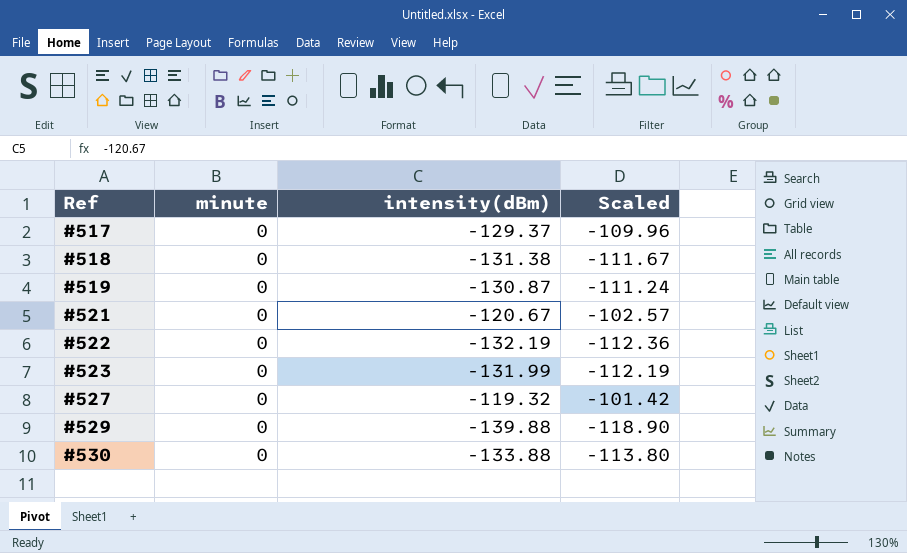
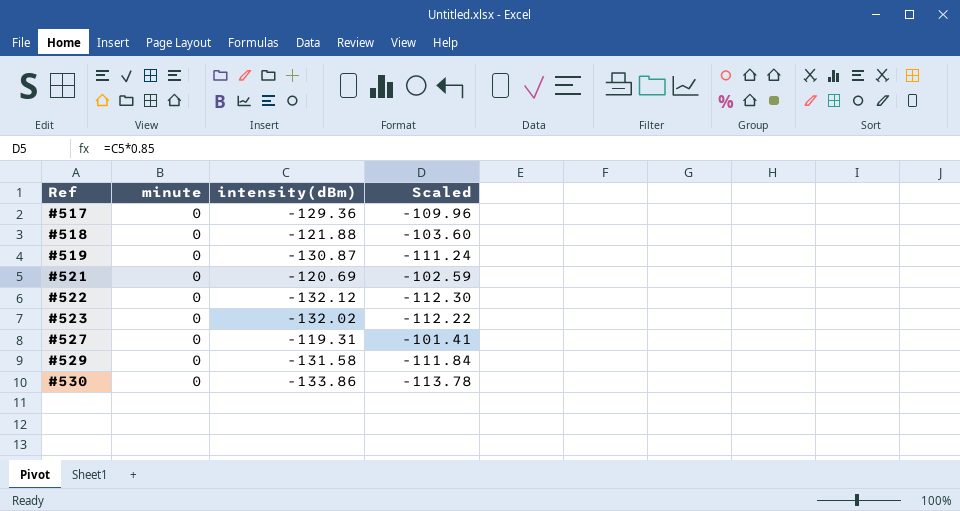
#517 | intensity(dBm): -129.37 -> -129.36
#518 | intensity(dBm): -131.38 -> -121.88
#518 | Scaled: -111.67 -> -103.60
#521 | intensity(dBm): -120.67 -> -120.69
#521 | Scaled: -102.57 -> -102.59
#522 | intensity(dBm): -132.19 -> -132.12
#522 | Scaled: -112.36 -> -112.30
#523 | intensity(dBm): -131.99 -> -132.02
#523 | Scaled: -112.19 -> -112.22
#527 | intensity(dBm): -119.32 -> -119.31
#527 | Scaled: -101.42 -> -101.41
#529 | intensity(dBm): -139.88 -> -131.58
#529 | Scaled: -118.90 -> -111.84
#530 | intensity(dBm): -133.88 -> -133.86
#530 | Scaled: -113.80 -> -113.78

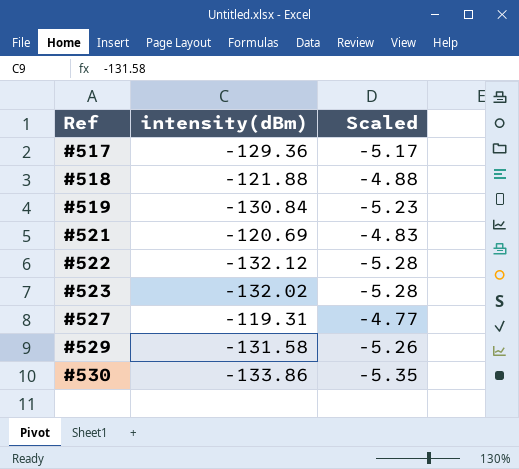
column minute | position: 2 -> none
column Scaled | formula: [intensity(dBm)] * 0.85 -> [intensity(dBm)] * 0.04
#519 | intensity(dBm): -130.87 -> -130.84

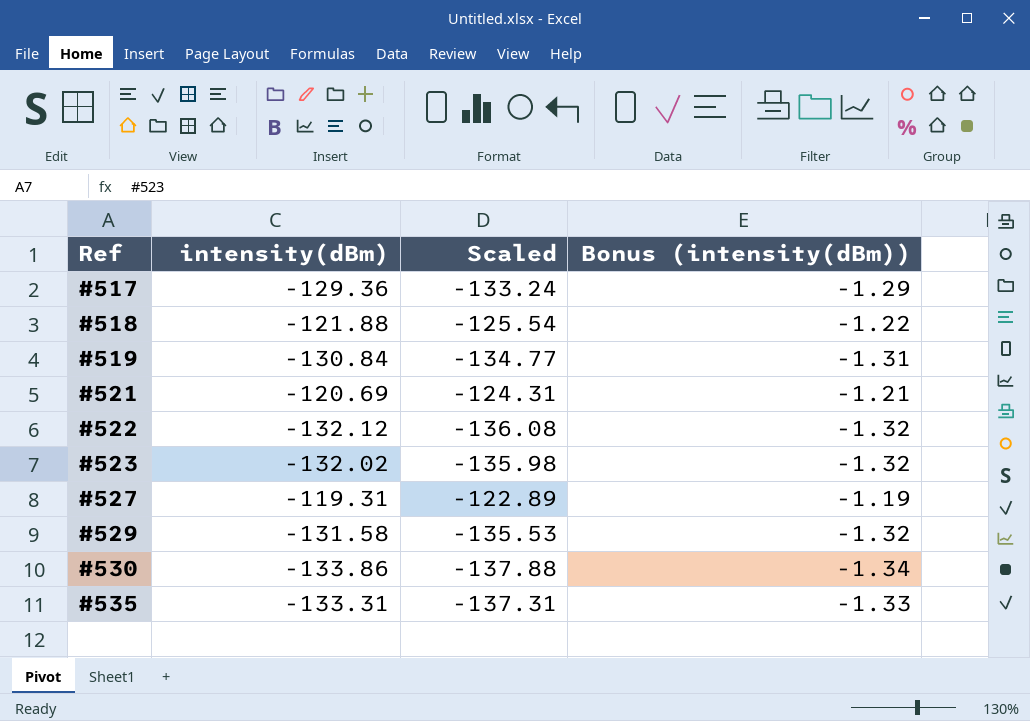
column Scaled | formula: [intensity(dBm)] * 0.04 -> [intensity(dBm)] * 1.03
column Bonus (intensity(dBm)) | formula: none -> [intensity(dBm)] * 0.01
row #535: none -> -133.31 | -137.31 | -1.33

